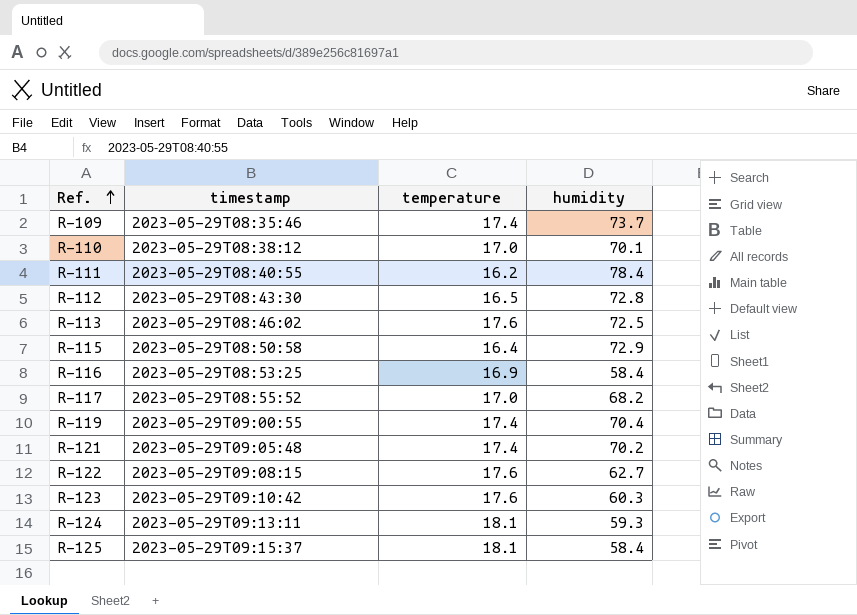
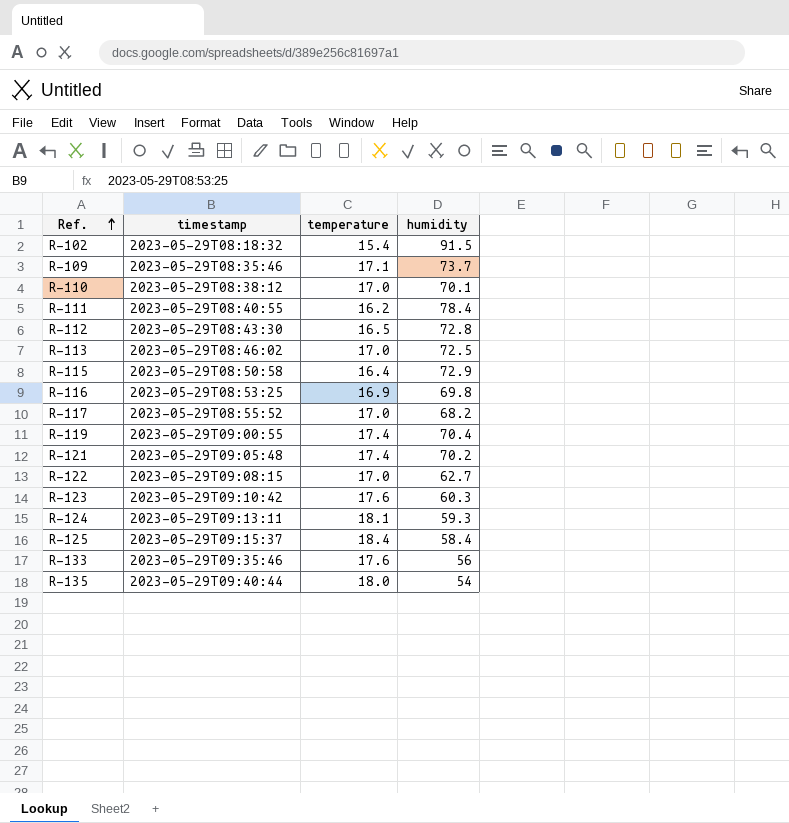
row R-102: none -> 2023-05-29T08:18:32 | 15.4 | 91.5
R-109 | temperature: 17.4 -> 17.1
R-113 | temperature: 17.6 -> 17.0
R-116 | humidity: 58.4 -> 69.8
R-122 | temperature: 17.6 -> 17.0
R-125 | temperature: 18.1 -> 18.4
row R-133: none -> 2023-05-29T09:35:46 | 17.6 | 56
row R-135: none -> 2023-05-29T09:40:44 | 18.0 | 54

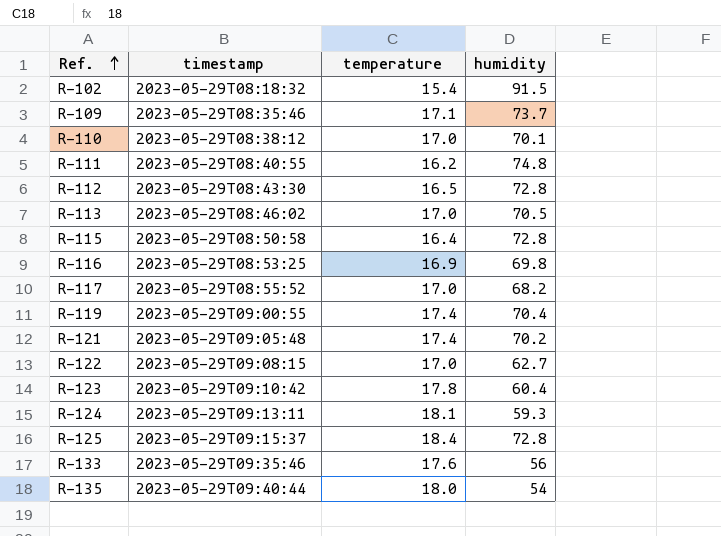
R-111 | humidity: 78.4 -> 74.8
R-113 | humidity: 72.5 -> 70.5
R-115 | humidity: 72.9 -> 72.8
R-123 | temperature: 17.6 -> 17.8
R-123 | humidity: 60.3 -> 60.4
R-125 | humidity: 58.4 -> 72.8

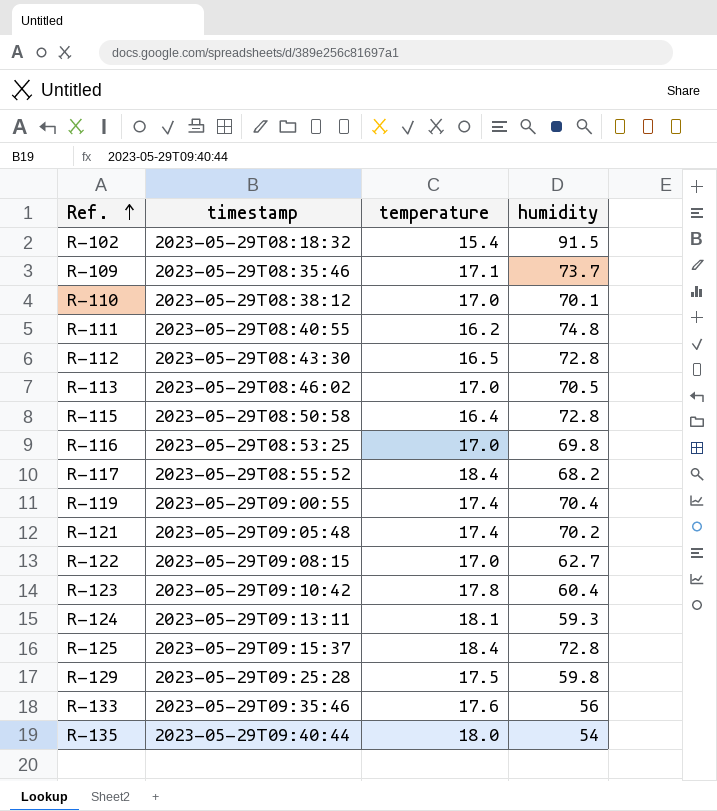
R-116 | temperature: 16.9 -> 17.0
R-117 | temperature: 17.0 -> 18.4
row R-129: none -> 2023-05-29T09:25:28 | 17.5 | 59.8

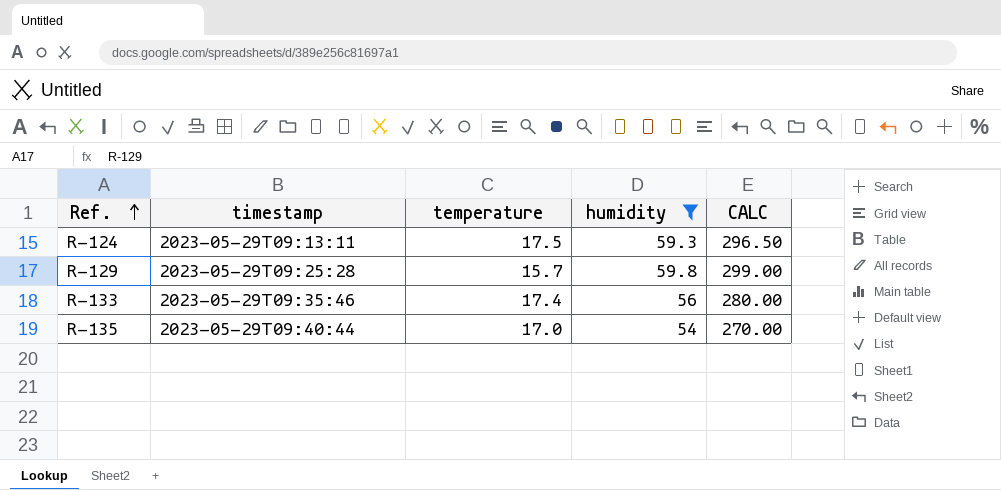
filter: none -> humidity <= 59.8
column CALC | formula: none -> [humidity] * 5
R-124 | temperature: 18.1 -> 17.5
R-129 | temperature: 17.5 -> 15.7
R-133 | temperature: 17.6 -> 17.4
R-135 | temperature: 18.0 -> 17.0

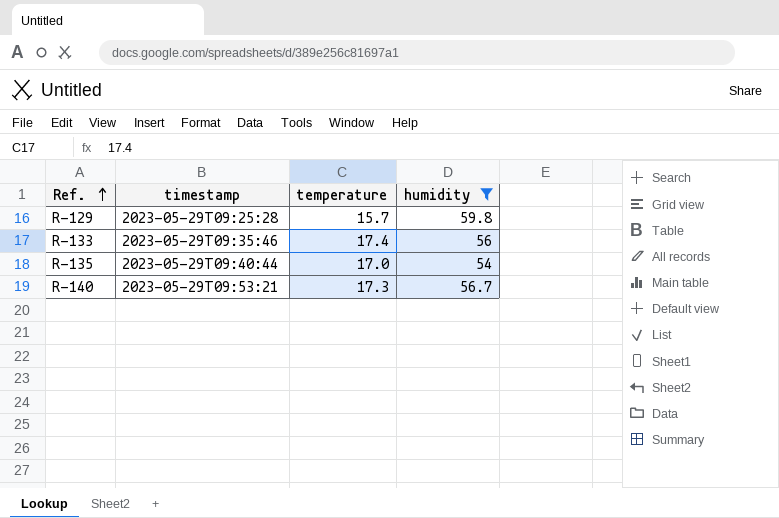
column CALC | formula: [humidity] * 5 -> none
row R-124: 2023-05-29T09:13:11 | 17.5 | 59.3 | 296.50 -> none
row R-140: none -> 2023-05-29T09:53:21 | 17.3 | 56.7

